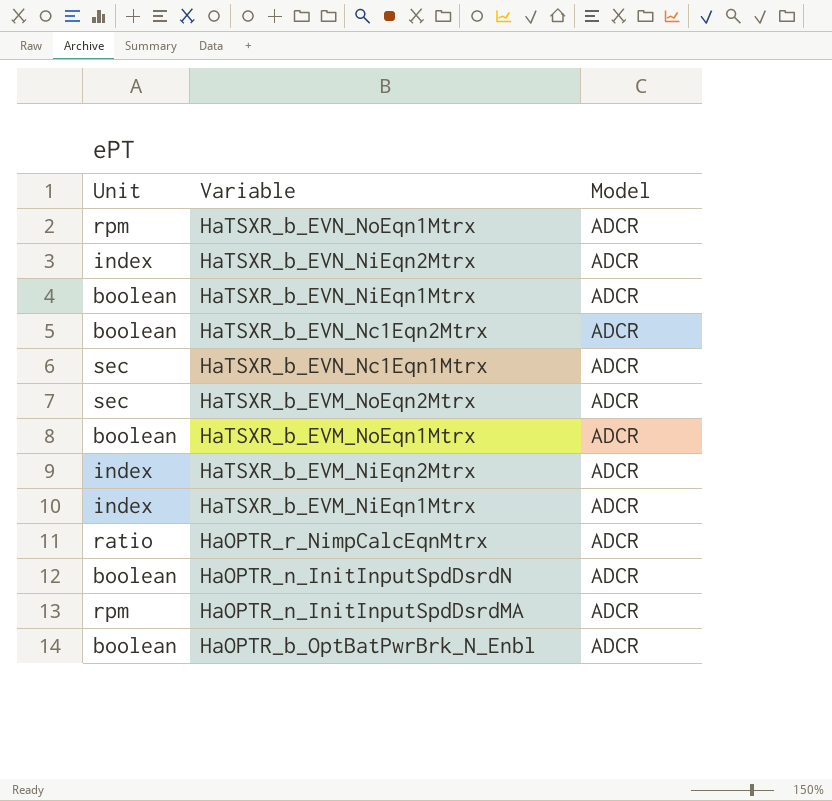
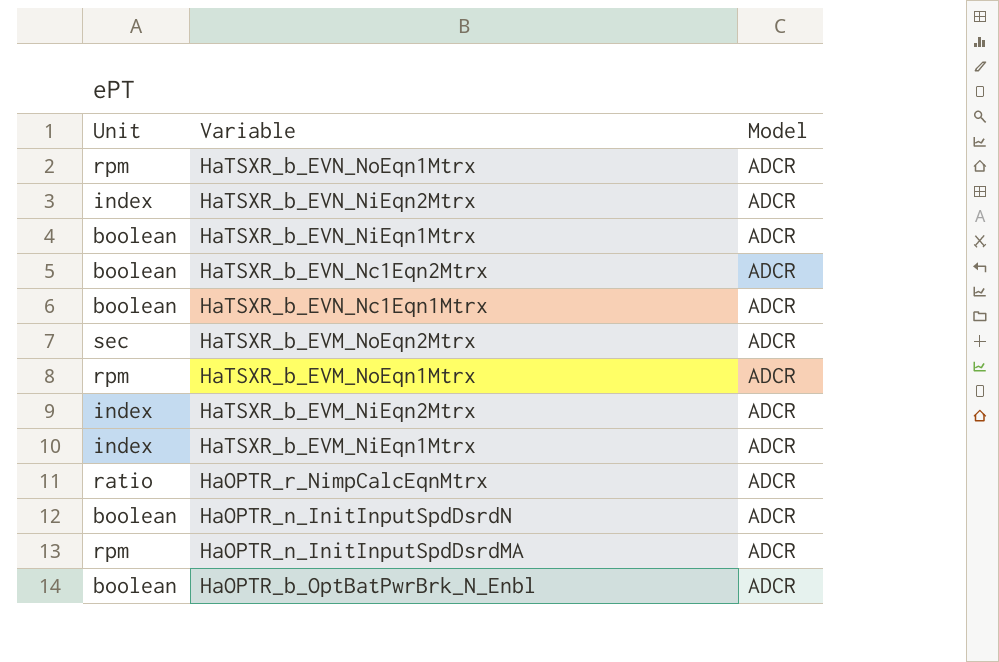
HaTSXR_b_EVN_Nc1Eqn1Mtrx | Unit: sec -> boolean
HaTSXR_b_EVM_NoEqn1Mtrx | Unit: boolean -> rpm

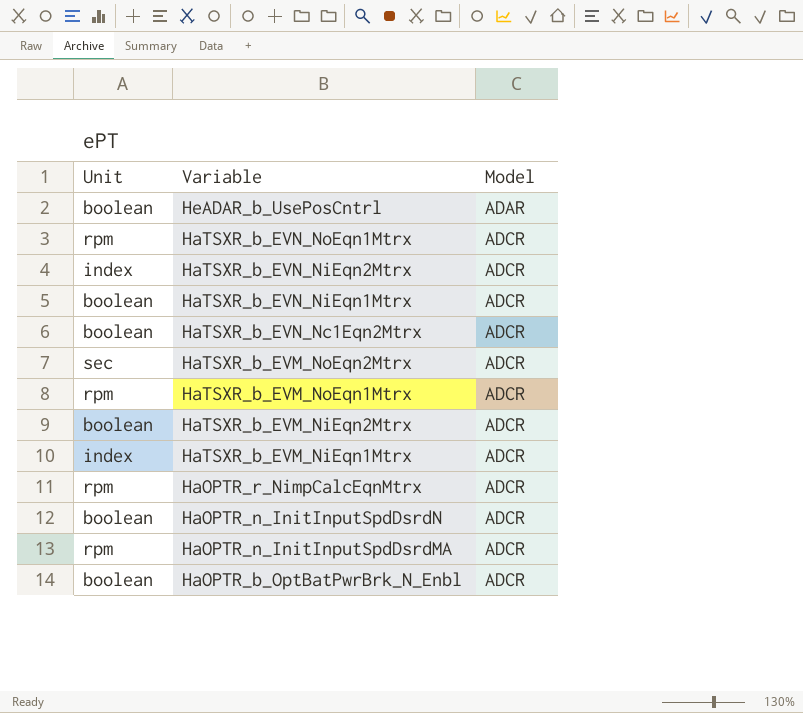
row HaTSXR_b_EVN_Nc1Eqn1Mtrx: boolean | ADCR -> none
row HeADAR_b_UsePosCntrl: none -> boolean | ADAR
HaTSXR_b_EVM_NiEqn2Mtrx | Unit: index -> boolean
HaOPTR_r_NimpCalcEqnMtrx | Unit: ratio -> rpm

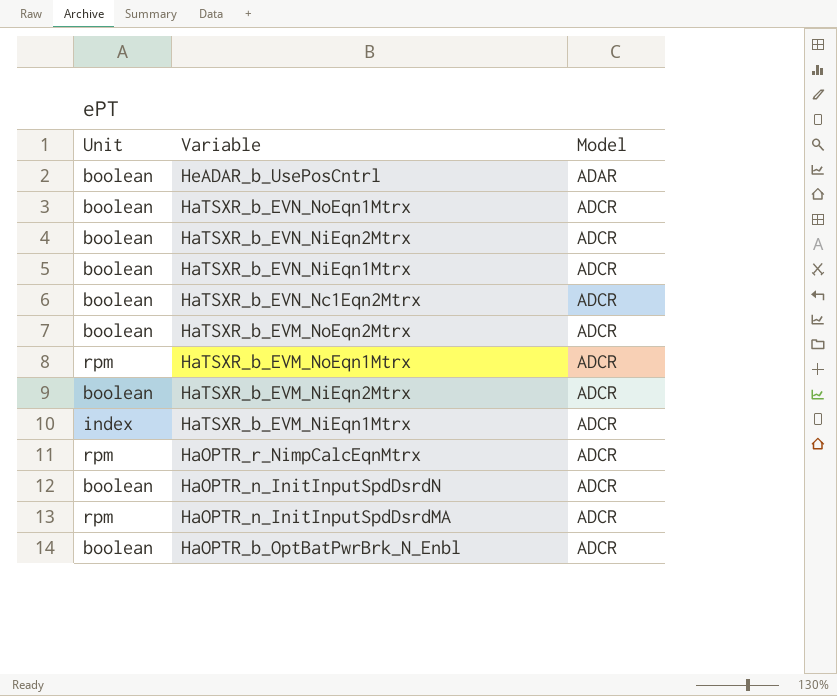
HaTSXR_b_EVN_NoEqn1Mtrx | Unit: rpm -> boolean
HaTSXR_b_EVN_NiEqn2Mtrx | Unit: index -> boolean
HaTSXR_b_EVM_NoEqn2Mtrx | Unit: sec -> boolean

